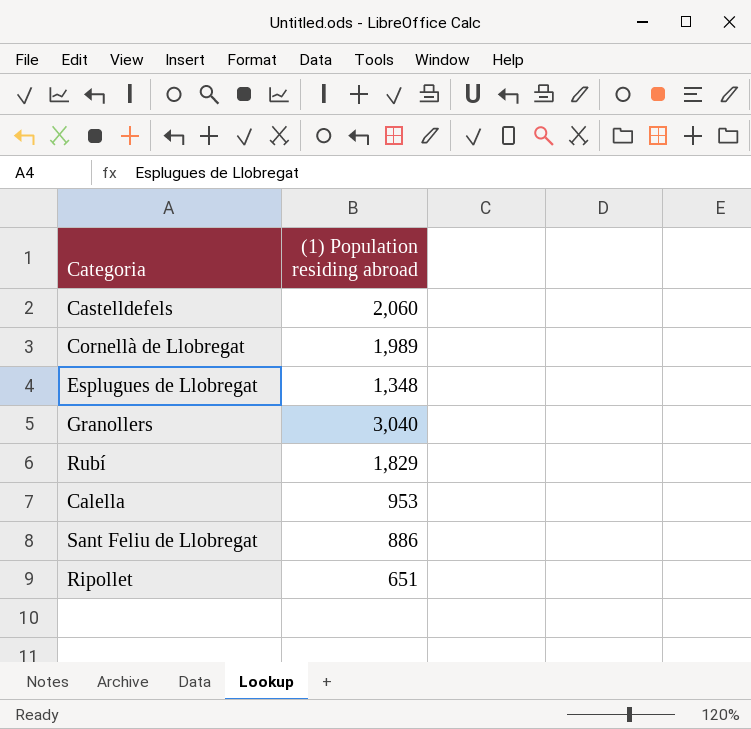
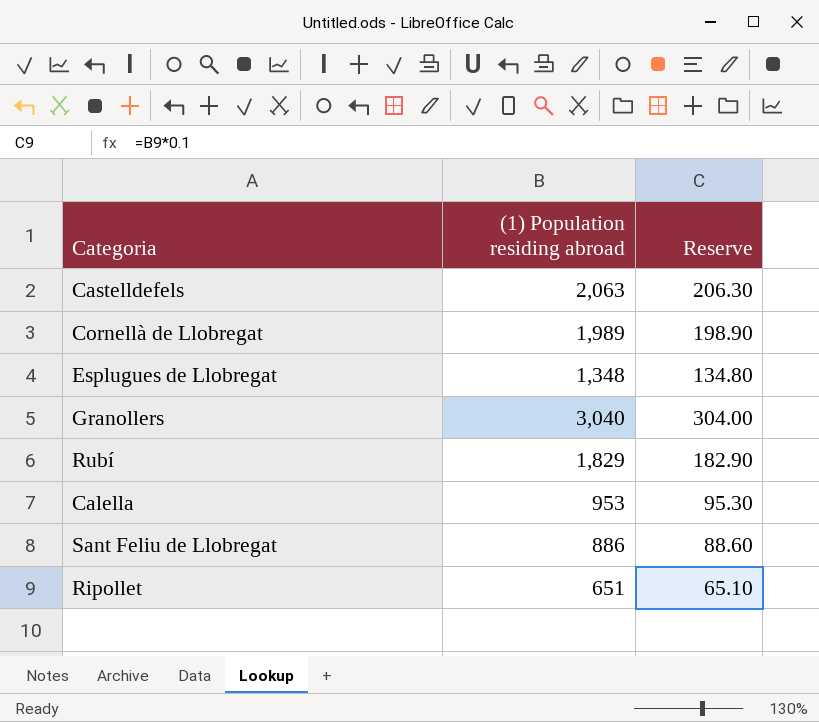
column Reserve | formula: none -> [(1) Population residing abroad] * 0.1
Castelldefels | (1) Population residing abroad: 2,060 -> 2,063

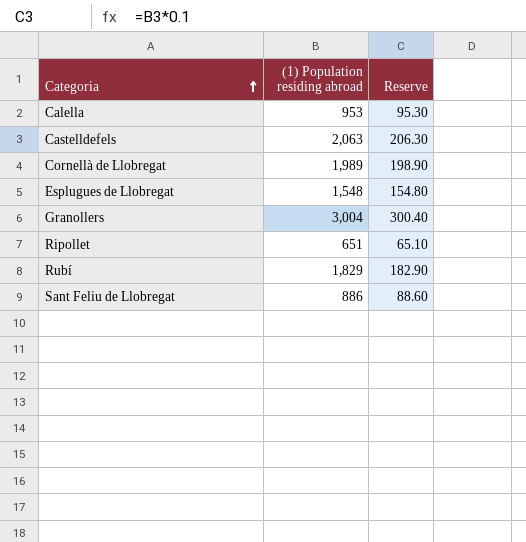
row order: none -> Categoria ascending
Esplugues de Llobregat | (1) Population residing abroad: 1,348 -> 1,548
Esplugues de Llobregat | Reserve: 134.80 -> 154.80
Granollers | (1) Population residing abroad: 3,040 -> 3,004
Granollers | Reserve: 304.00 -> 300.40

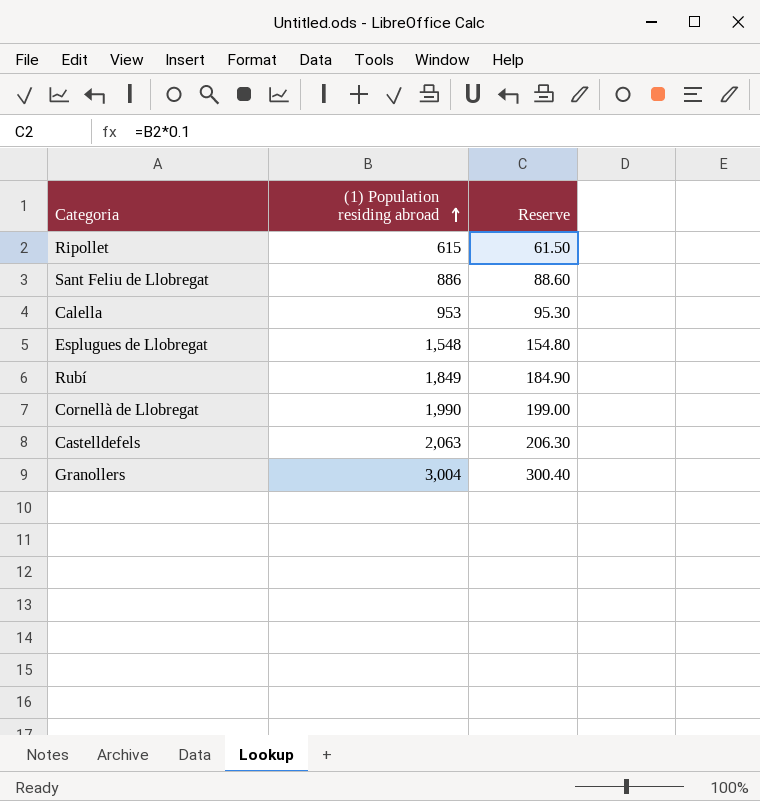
row order: Categoria ascending -> (1) Population residing abroad ascending
Ripollet | (1) Population residing abroad: 651 -> 615
Ripollet | Reserve: 65.10 -> 61.50
Rubí | (1) Population residing abroad: 1,829 -> 1,849
Rubí | Reserve: 182.90 -> 184.90
Cornellà de Llobregat | (1) Population residing abroad: 1,989 -> 1,990
Cornellà de Llobregat | Reserve: 198.90 -> 199.00

